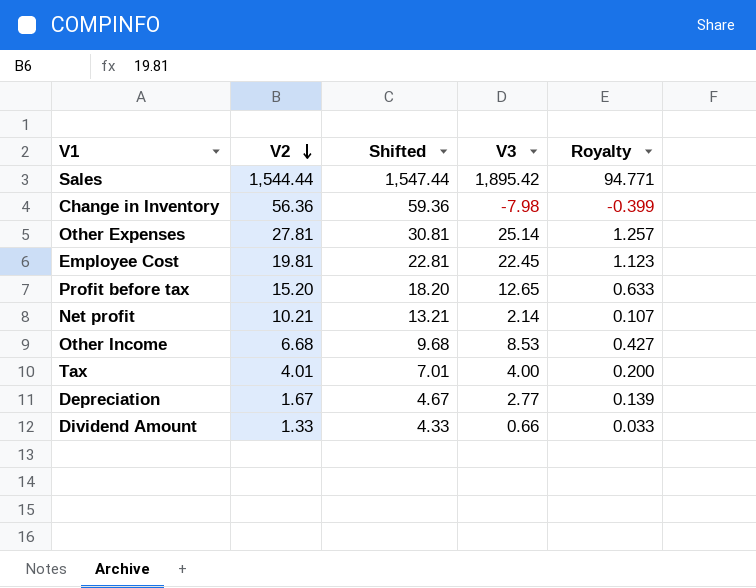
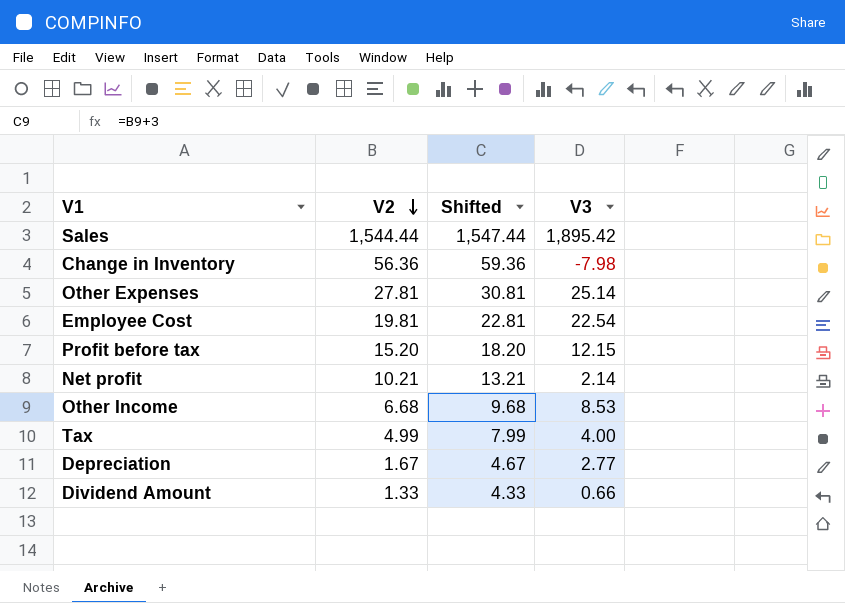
column Royalty | formula: [V3] * 0.05 -> none
Employee Cost | V3: 22.45 -> 22.54
Profit before tax | V3: 12.65 -> 12.15
Tax | V2: 4.01 -> 4.99
Tax | Shifted: 7.01 -> 7.99

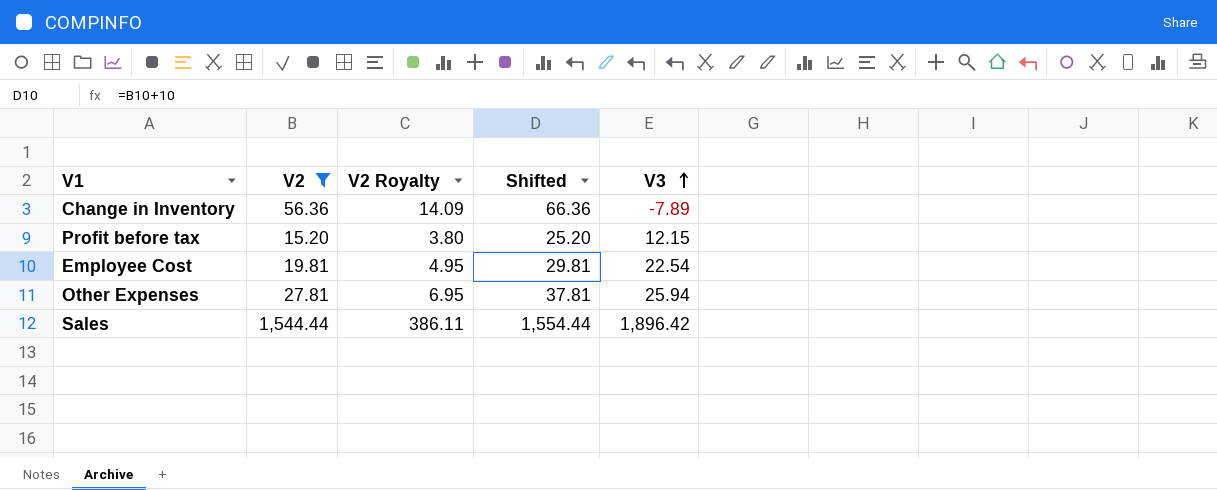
filter: none -> V2 >= 15.20
row order: V2 descending -> V3 ascending
column V2 Royalty | formula: none -> [V2] * 0.25
column Shifted | formula: [V2] + 3 -> [V2] + 10
Change in Inventory | V3: -7.98 -> -7.89
Other Expenses | V3: 25.14 -> 25.94
Sales | V3: 1,895.42 -> 1,896.42

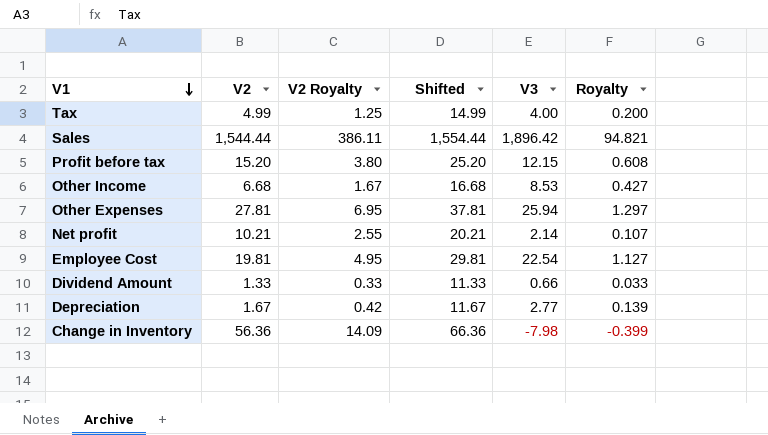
filter: V2 >= 15.20 -> none
row order: V3 ascending -> V1 descending
column Royalty | formula: none -> [V3] * 0.05
Change in Inventory | V3: -7.89 -> -7.98

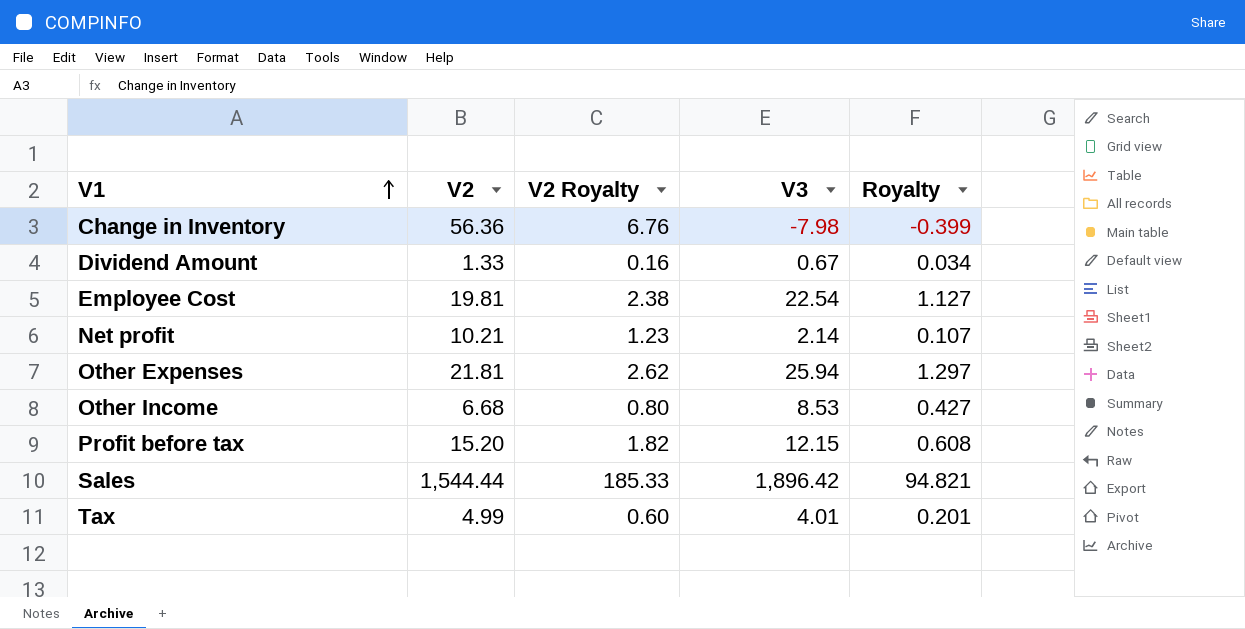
row order: V1 descending -> V1 ascending
column Shifted | formula: [V2] + 10 -> none
column V2 Royalty | formula: [V2] * 0.25 -> [V2] * 0.12
row Depreciation: 1.67 | 0.42 | 11.67 | 2.77 | 0.139 -> none
Dividend Amount | V3: 0.66 -> 0.67
Dividend Amount | Royalty: 0.033 -> 0.034
Other Expenses | V2: 27.81 -> 21.81
Tax | V3: 4.00 -> 4.01
Tax | Royalty: 0.200 -> 0.201

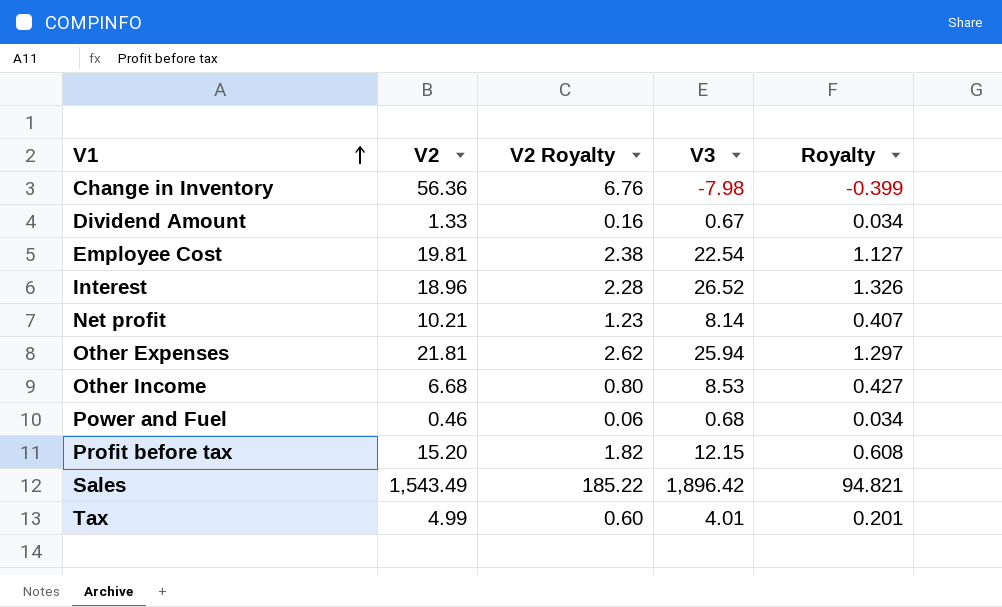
row Interest: none -> 18.96 | 2.28 | 26.52 | 1.326
Net profit | V3: 2.14 -> 8.14
Net profit | Royalty: 0.107 -> 0.407
row Power and Fuel: none -> 0.46 | 0.06 | 0.68 | 0.034
Sales | V2: 1,544.44 -> 1,543.49
Sales | V2 Royalty: 185.33 -> 185.22

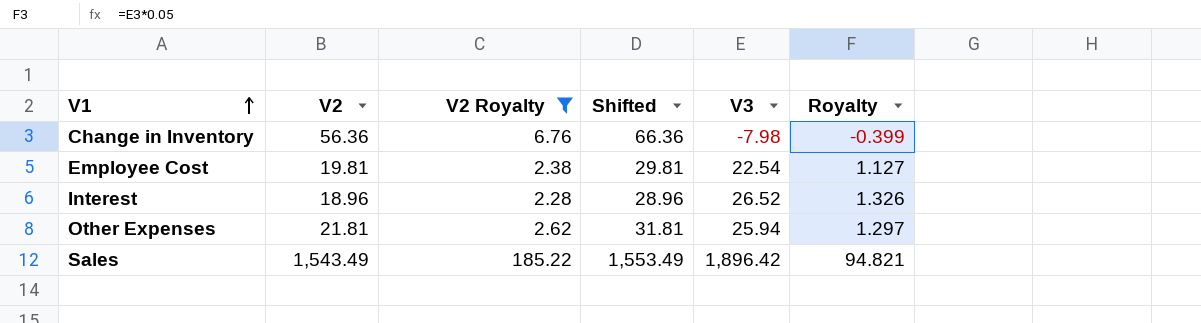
filter: none -> V2 Royalty >= 2.28
column Shifted | formula: none -> [V2] + 10

